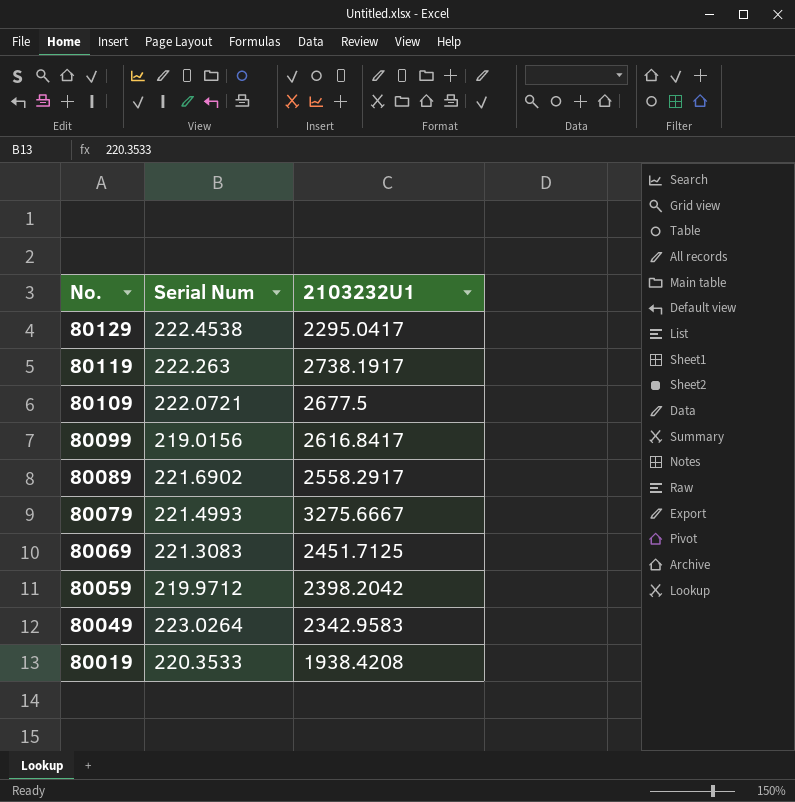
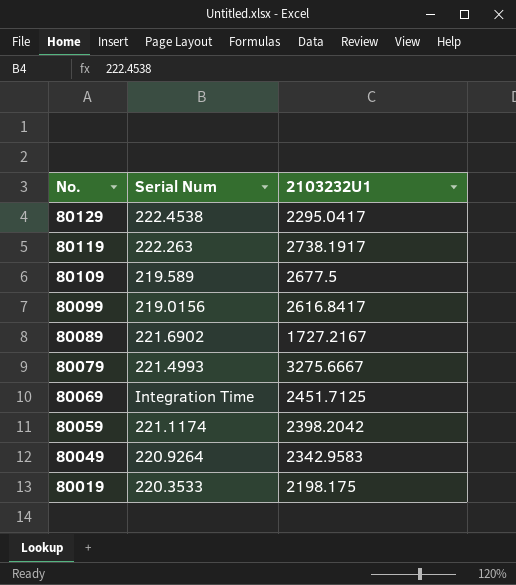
80109 | Serial Num: 222.0721 -> 219.589
80089 | 2103232U1: 2558.2917 -> 1727.2167
80069 | Serial Num: 221.3083 -> Integration Time
80059 | Serial Num: 219.9712 -> 221.1174
80049 | Serial Num: 223.0264 -> 220.9264
80019 | 2103232U1: 1938.4208 -> 2198.175

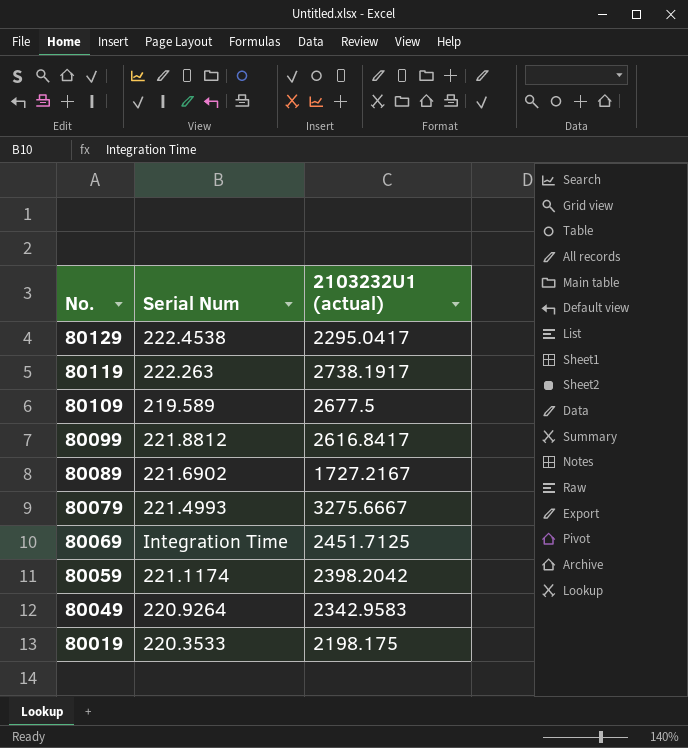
column name: 2103232U1 -> 2103232U1 (actual)
80099 | Serial Num: 219.0156 -> 221.8812

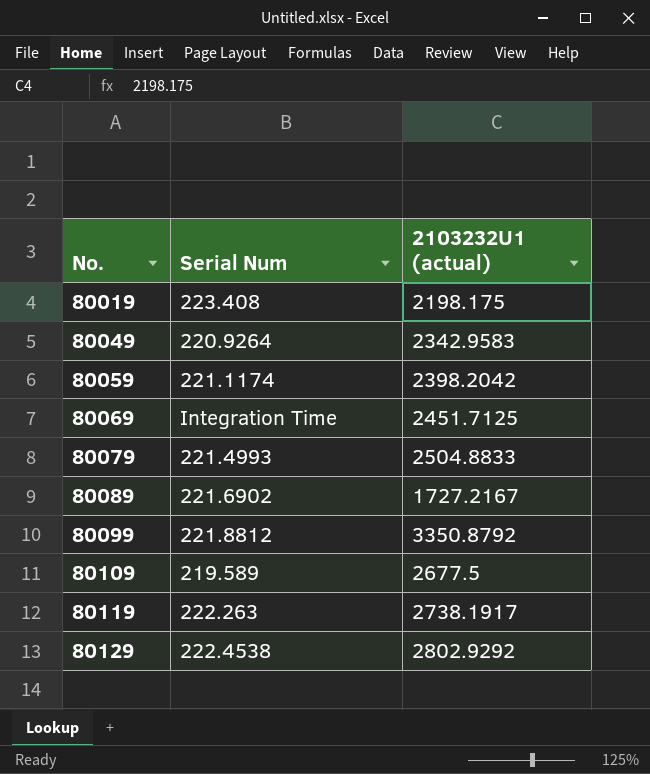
row order: No. descending -> No. ascending
80019 | Serial Num: 220.3533 -> 223.408
80079 | 2103232U1 (actual): 3275.6667 -> 2504.8833
80099 | 2103232U1 (actual): 2616.8417 -> 3350.8792
80129 | 2103232U1 (actual): 2295.0417 -> 2802.9292

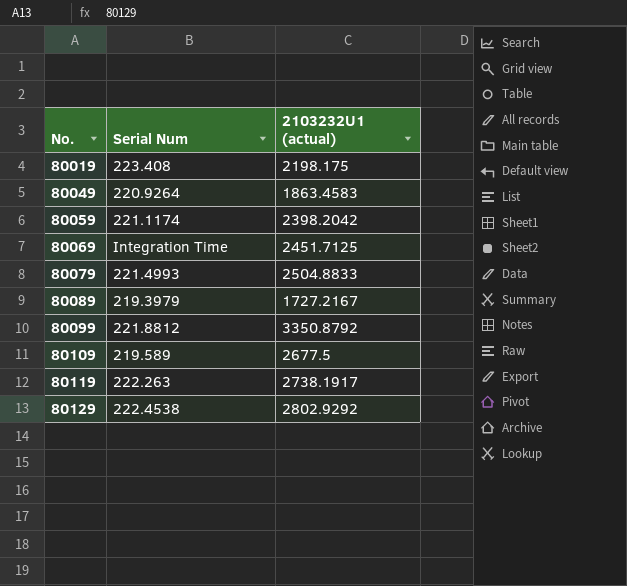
80049 | 2103232U1 (actual): 2342.9583 -> 1863.4583
80089 | Serial Num: 221.6902 -> 219.3979

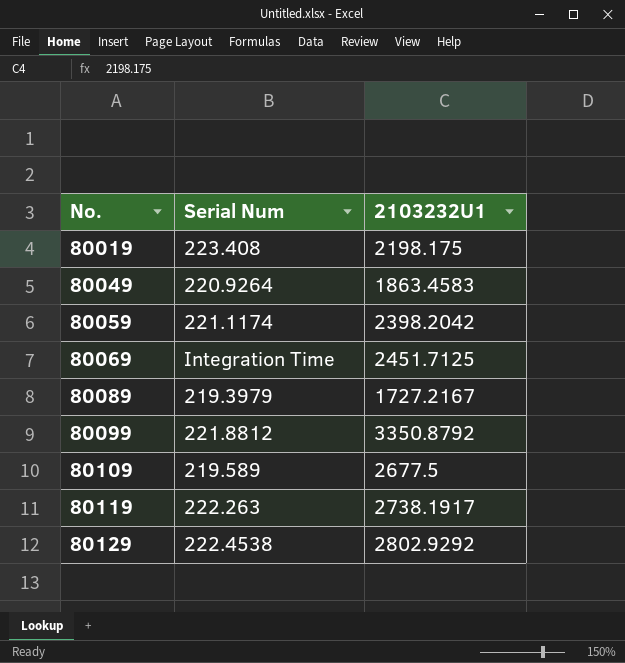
column name: 2103232U1 (actual) -> 2103232U1
row 80079: 221.4993 | 2504.8833 -> none

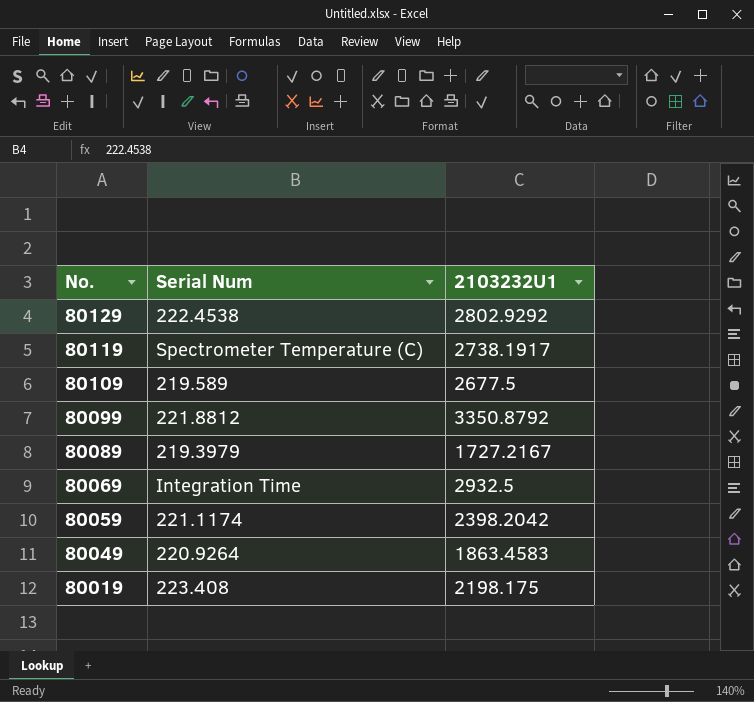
row order: No. ascending -> No. descending
80119 | Serial Num: 222.263 -> Spectrometer Temperature (C)
80069 | 2103232U1: 2451.7125 -> 2932.5

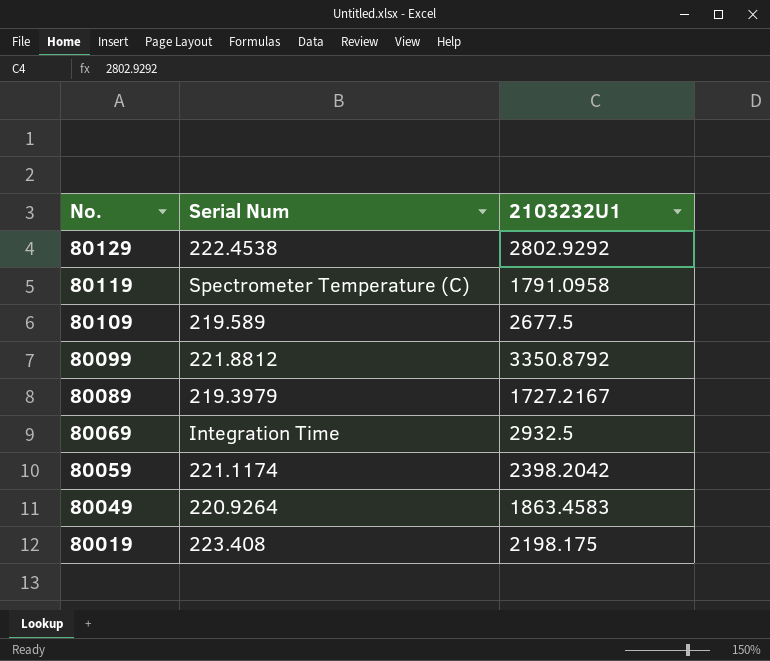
80119 | 2103232U1: 2738.1917 -> 1791.0958

